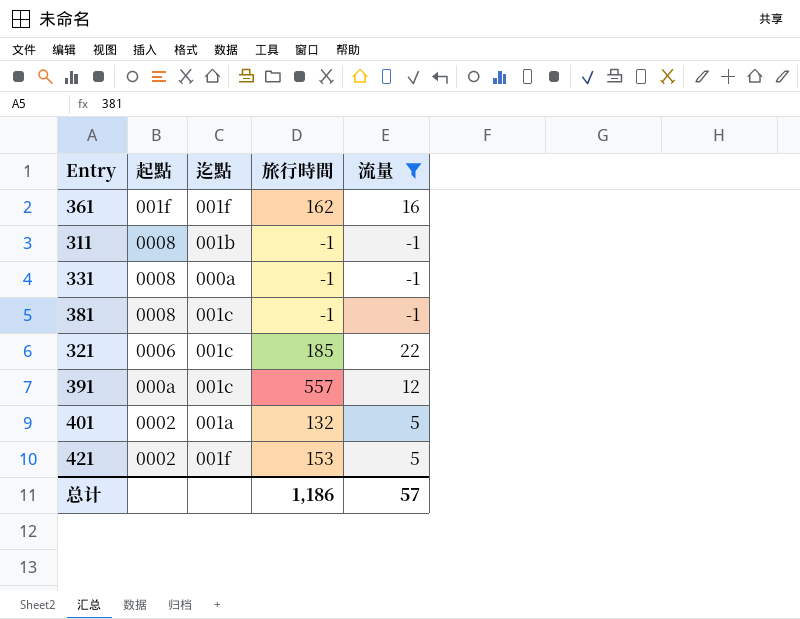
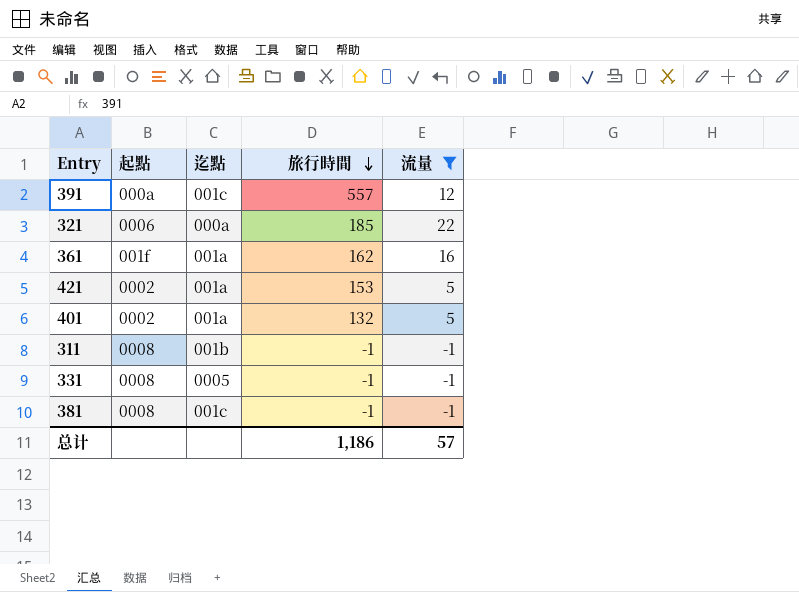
row order: none -> 旅行時間 descending
321 | 迄點: 001c -> 000a
361 | 迄點: 001f -> 001a
421 | 迄點: 001f -> 001a
331 | 迄點: 000a -> 0005

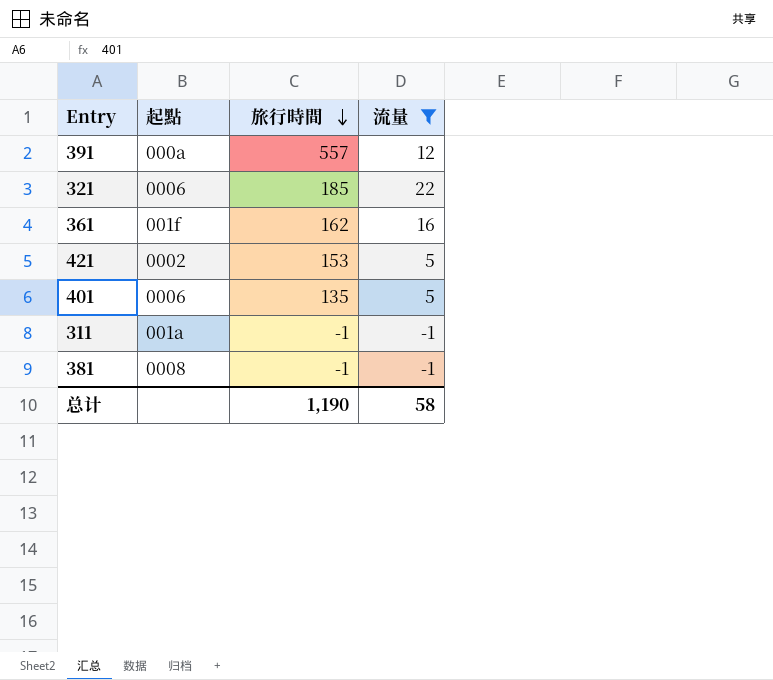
column 迄點 | position: 3 -> none
row 331: 0008 | 0005 | -1 | -1 -> none
401 | 起點: 0002 -> 0006
401 | 旅行時間: 132 -> 135
311 | 起點: 0008 -> 001a
总计 | 旅行時間: 1,186 -> 1,190
总计 | 流量: 57 -> 58

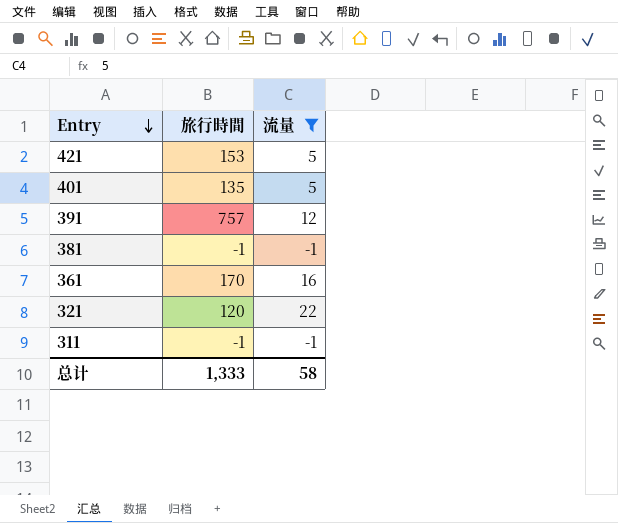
row order: 旅行時間 descending -> Entry descending
column 起點 | position: 2 -> none
391 | 旅行時間: 557 -> 757
361 | 旅行時間: 162 -> 170
321 | 旅行時間: 185 -> 120
总计 | 旅行時間: 1,190 -> 1,333

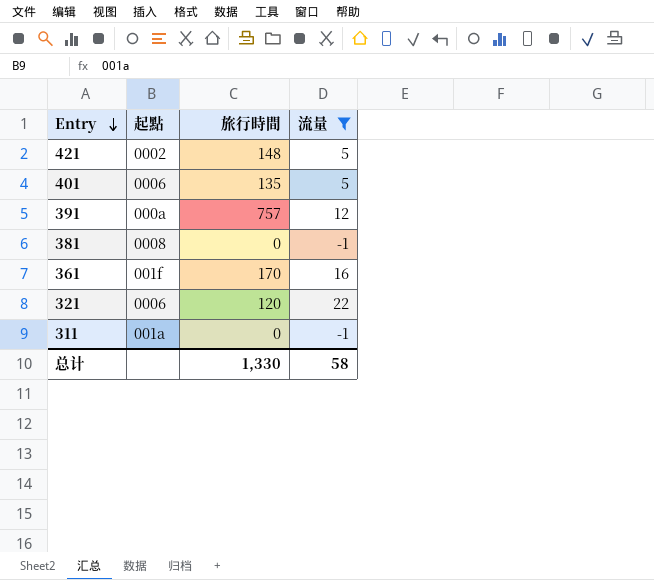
column 起點 | position: none -> 2
421 | 旅行時間: 153 -> 148
381 | 旅行時間: -1 -> 0
311 | 旅行時間: -1 -> 0
总计 | 旅行時間: 1,333 -> 1,330

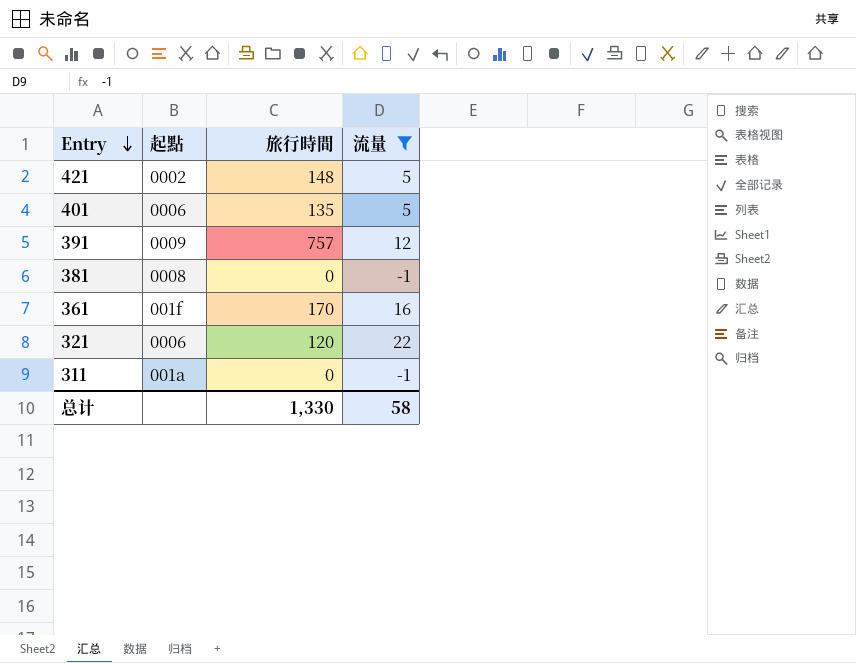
391 | 起點: 000a -> 0009

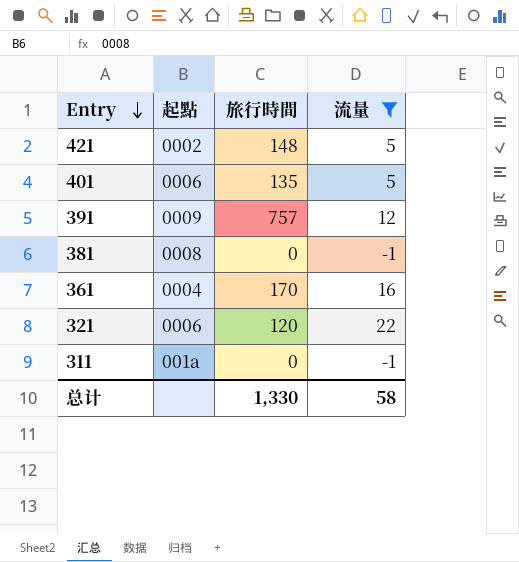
361 | 起點: 001f -> 0004

